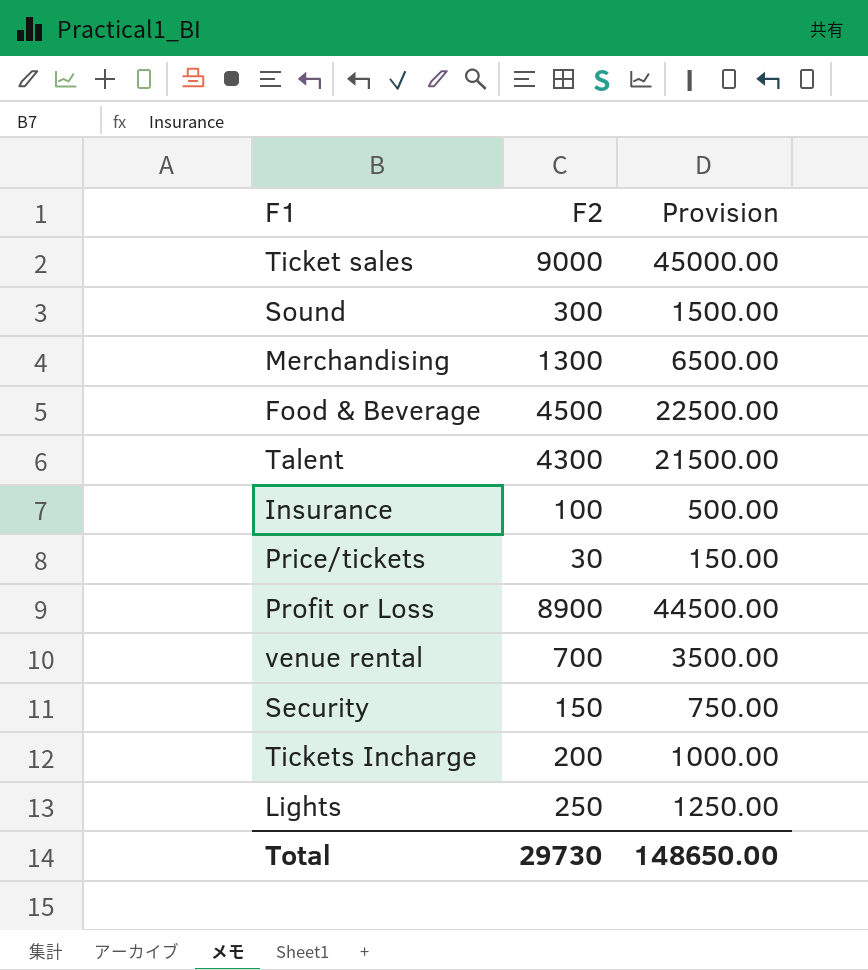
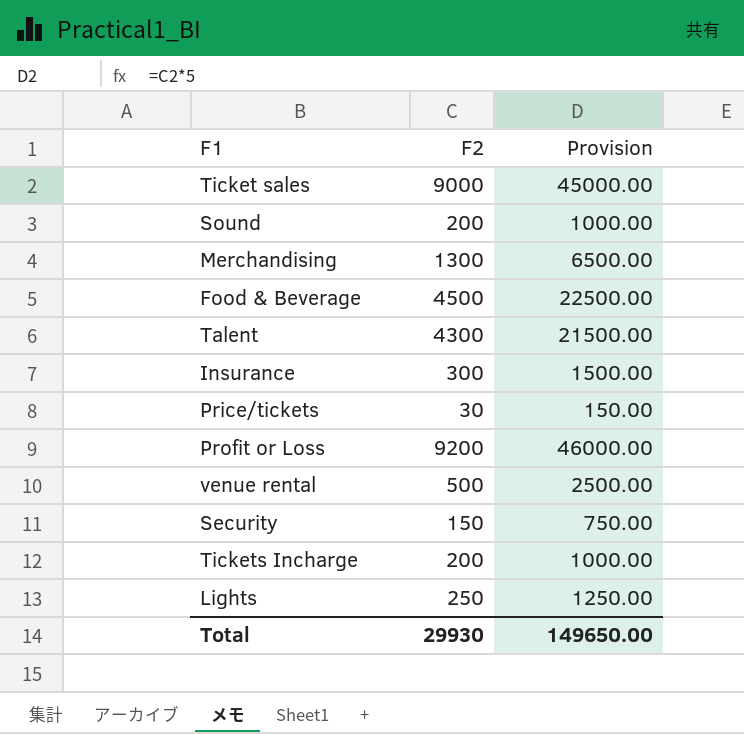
Sound | F2: 300 -> 200
Sound | Provision: 1500.00 -> 1000.00
Insurance | F2: 100 -> 300
Insurance | Provision: 500.00 -> 1500.00
Profit or Loss | F2: 8900 -> 9200
Profit or Loss | Provision: 44500.00 -> 46000.00
venue rental | F2: 700 -> 500
venue rental | Provision: 3500.00 -> 2500.00
Total | F2: 29730 -> 29930
Total | Provision: 148650.00 -> 149650.00

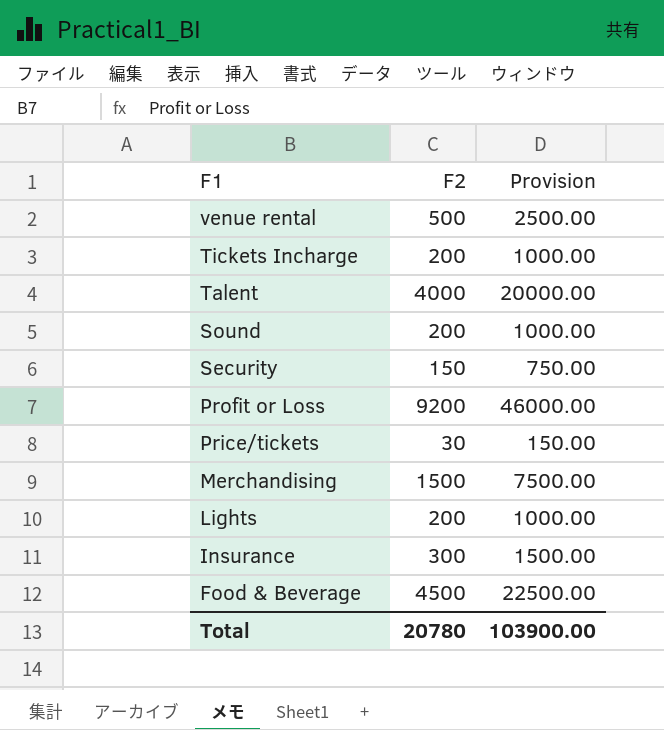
row order: none -> F1 descending
row Ticket sales: 9000 | 45000.00 -> none
Talent | F2: 4300 -> 4000
Talent | Provision: 21500.00 -> 20000.00
Merchandising | F2: 1300 -> 1500
Merchandising | Provision: 6500.00 -> 7500.00
Lights | F2: 250 -> 200
Lights | Provision: 1250.00 -> 1000.00
Total | F2: 29930 -> 20780
Total | Provision: 149650.00 -> 103900.00

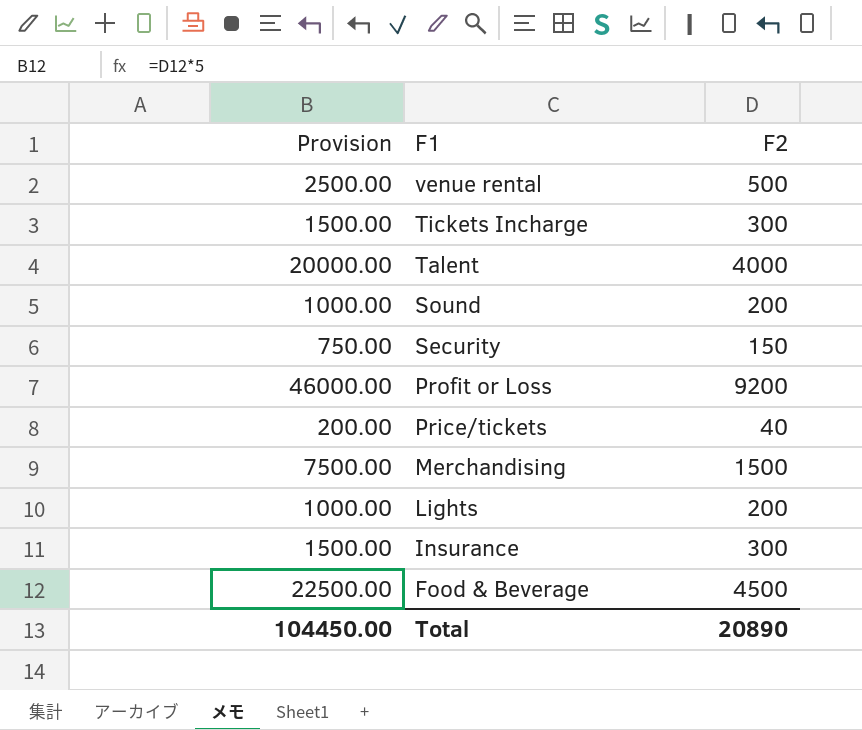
column Provision | position: 3 -> 1
Tickets Incharge | Provision: 1000.00 -> 1500.00
Tickets Incharge | F2: 200 -> 300
Price/tickets | Provision: 150.00 -> 200.00
Price/tickets | F2: 30 -> 40
Total | Provision: 103900.00 -> 104450.00
Total | F2: 20780 -> 20890

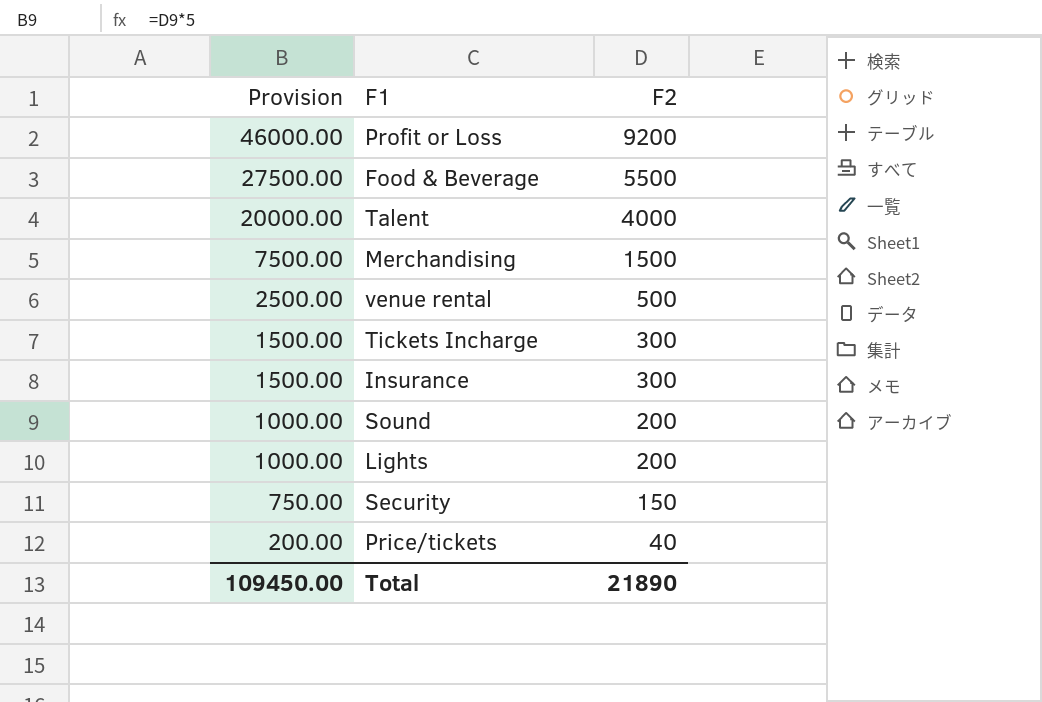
row order: F1 descending -> Provision descending
Food & Beverage | Provision: 22500.00 -> 27500.00
Food & Beverage | F2: 4500 -> 5500
Total | Provision: 104450.00 -> 109450.00
Total | F2: 20890 -> 21890

